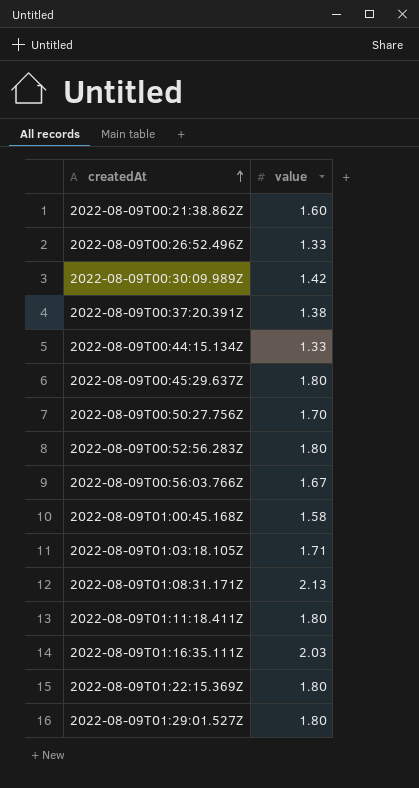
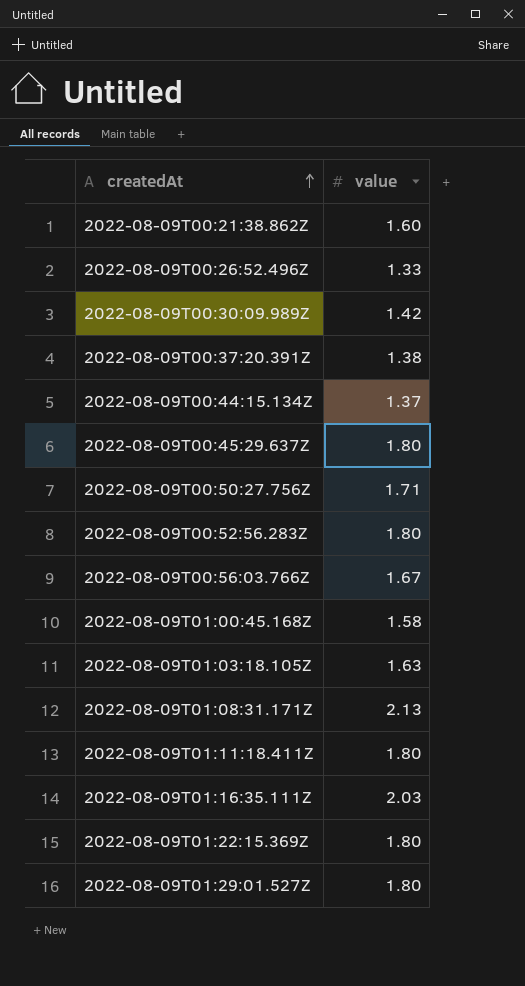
2022-08-09T00:44:15.134Z | value: 1.33 -> 1.37
2022-08-09T00:50:27.756Z | value: 1.70 -> 1.71
2022-08-09T01:03:18.105Z | value: 1.71 -> 1.63

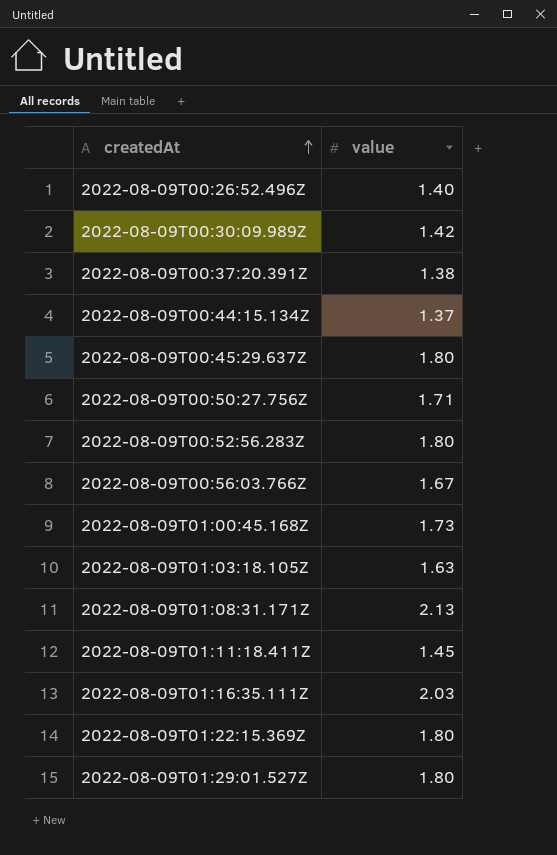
row 2022-08-09T00:21:38.862Z: 1.60 -> none
2022-08-09T00:26:52.496Z | value: 1.33 -> 1.40
2022-08-09T01:00:45.168Z | value: 1.58 -> 1.73
2022-08-09T01:11:18.411Z | value: 1.80 -> 1.45

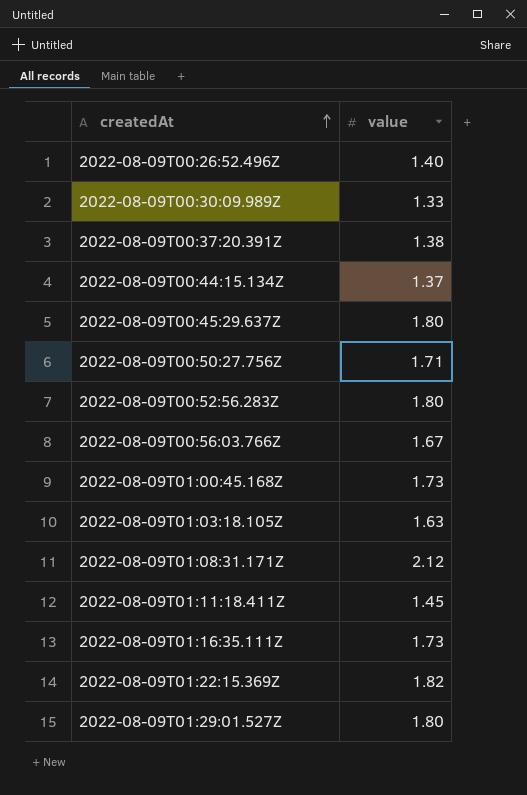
2022-08-09T00:30:09.989Z | value: 1.42 -> 1.33
2022-08-09T01:08:31.171Z | value: 2.13 -> 2.12
2022-08-09T01:16:35.111Z | value: 2.03 -> 1.73
2022-08-09T01:22:15.369Z | value: 1.80 -> 1.82

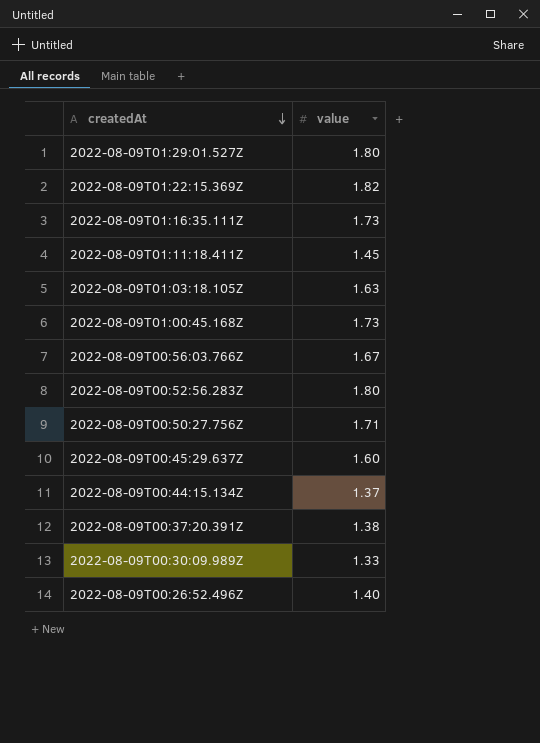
row order: createdAt ascending -> createdAt descending
row 2022-08-09T01:08:31.171Z: 2.12 -> none
2022-08-09T00:45:29.637Z | value: 1.80 -> 1.60

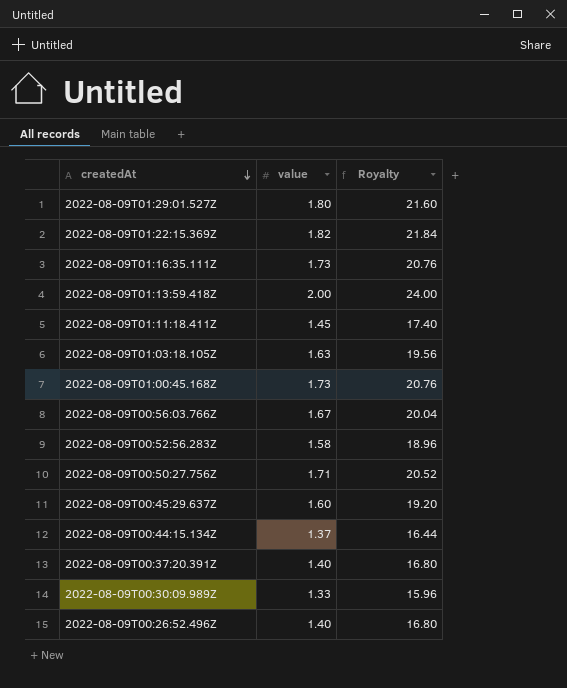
column Royalty | formula: none -> [value] * 12
row 2022-08-09T01:13:59.418Z: none -> 2.00 | 24.00
2022-08-09T00:52:56.283Z | value: 1.80 -> 1.58
2022-08-09T00:37:20.391Z | value: 1.38 -> 1.40

